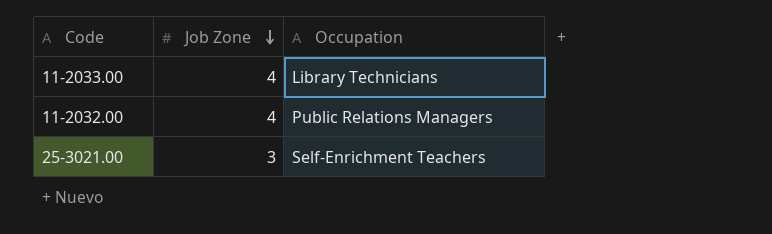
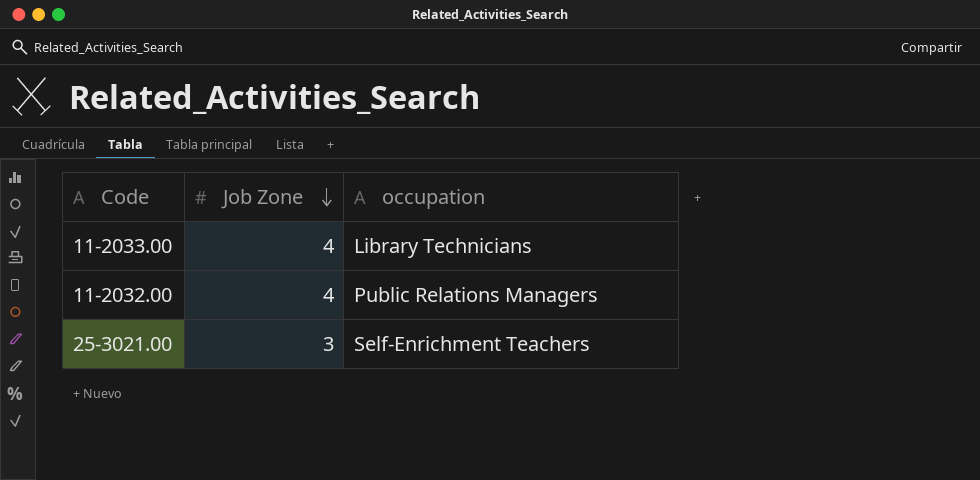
column name: Occupation -> occupation

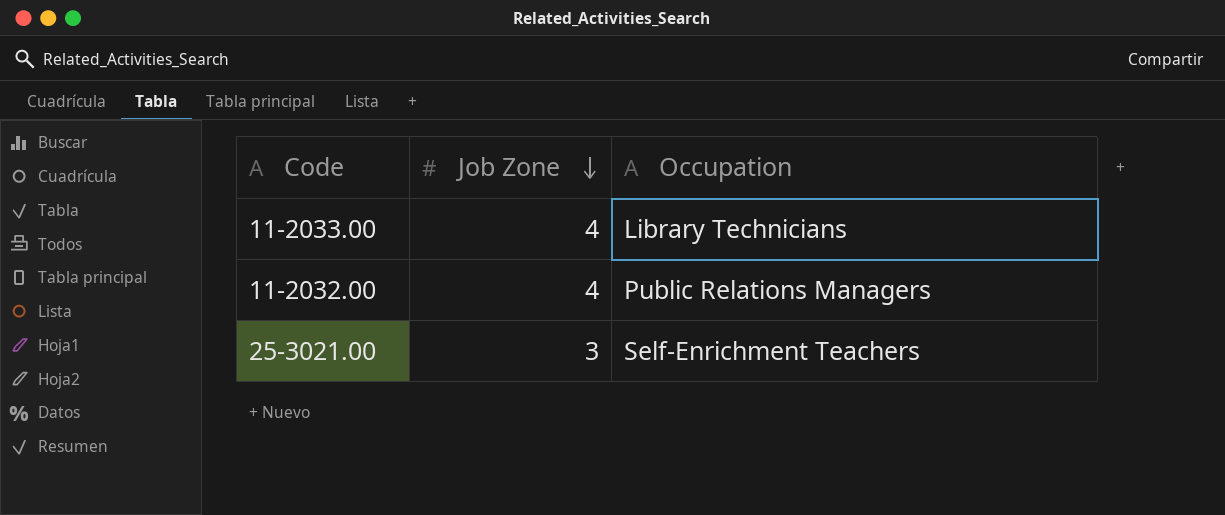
column name: occupation -> Occupation

